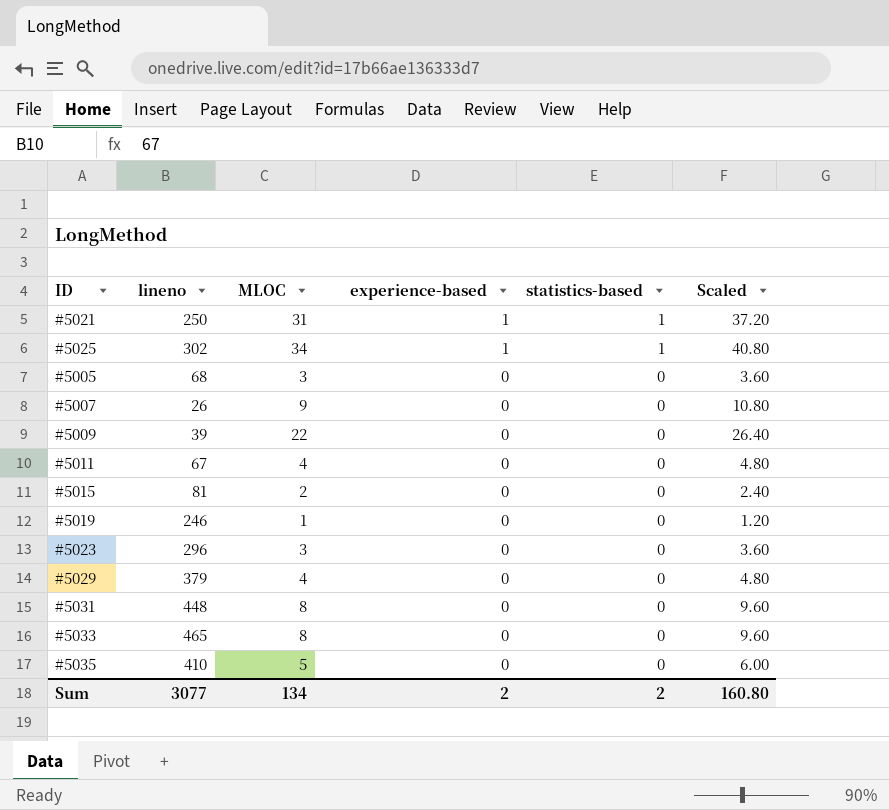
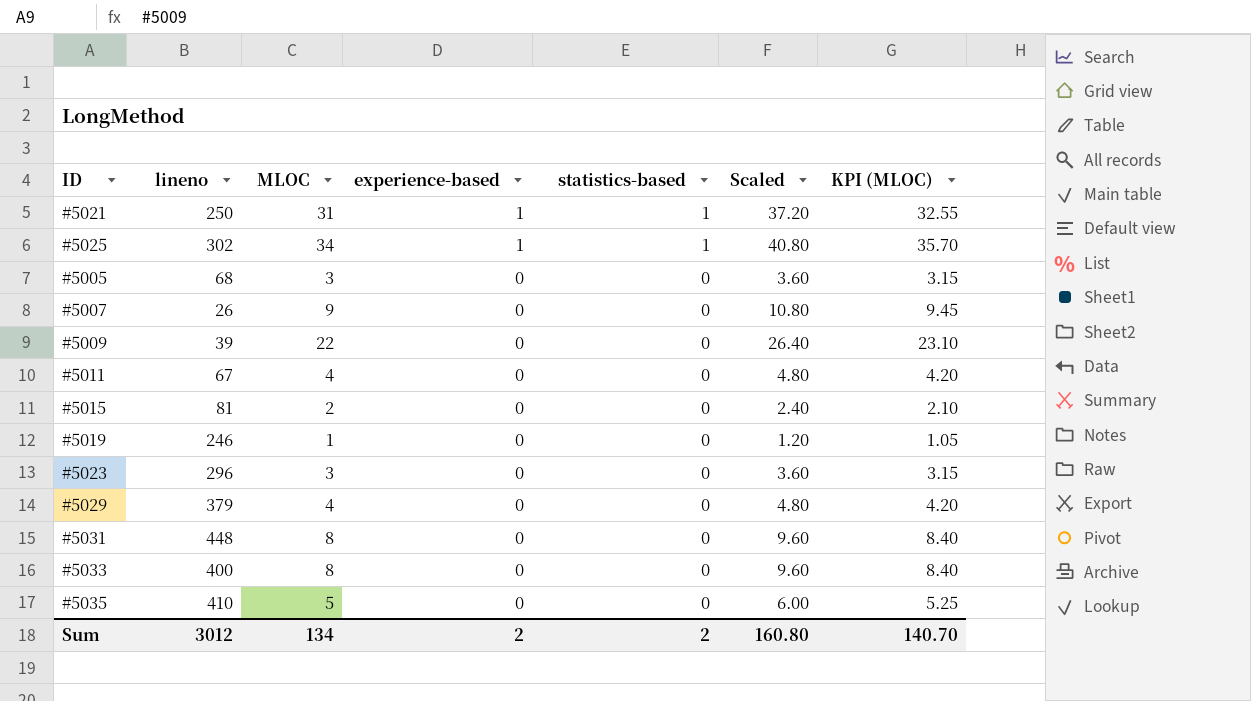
column KPI (MLOC) | formula: none -> [MLOC] * 1.05
#5033 | lineno: 465 -> 400
Sum | lineno: 3077 -> 3012

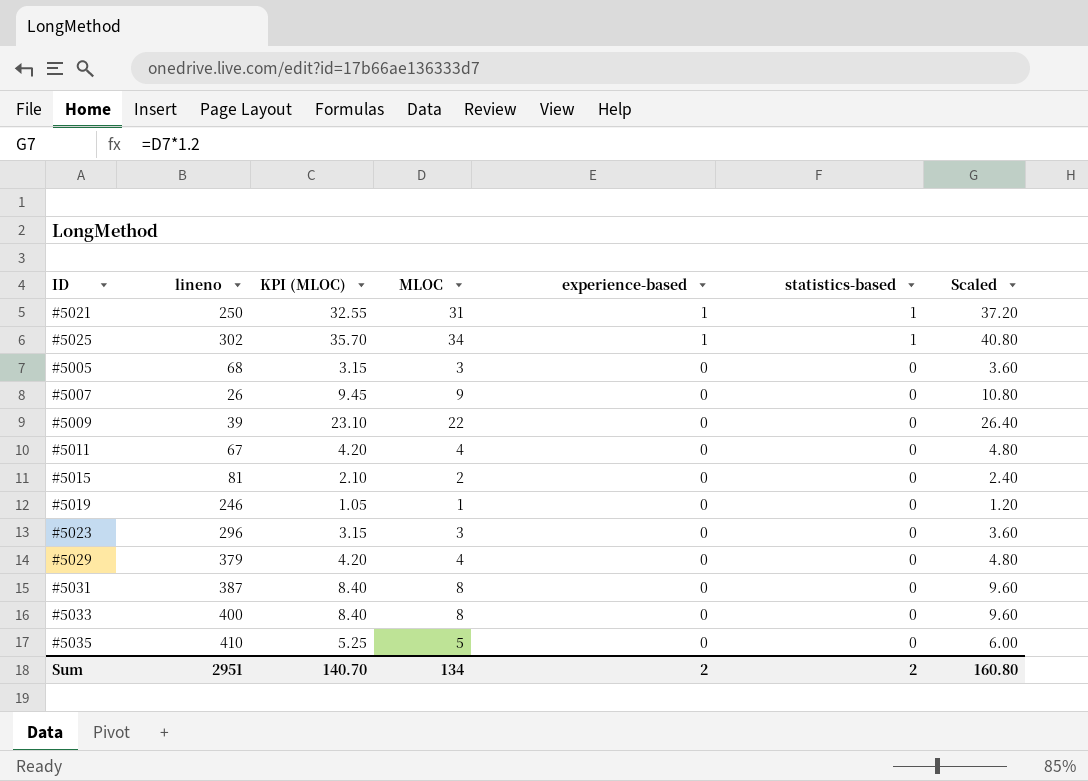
column KPI (MLOC) | position: 7 -> 3
#5031 | lineno: 448 -> 387
Sum | lineno: 3012 -> 2951

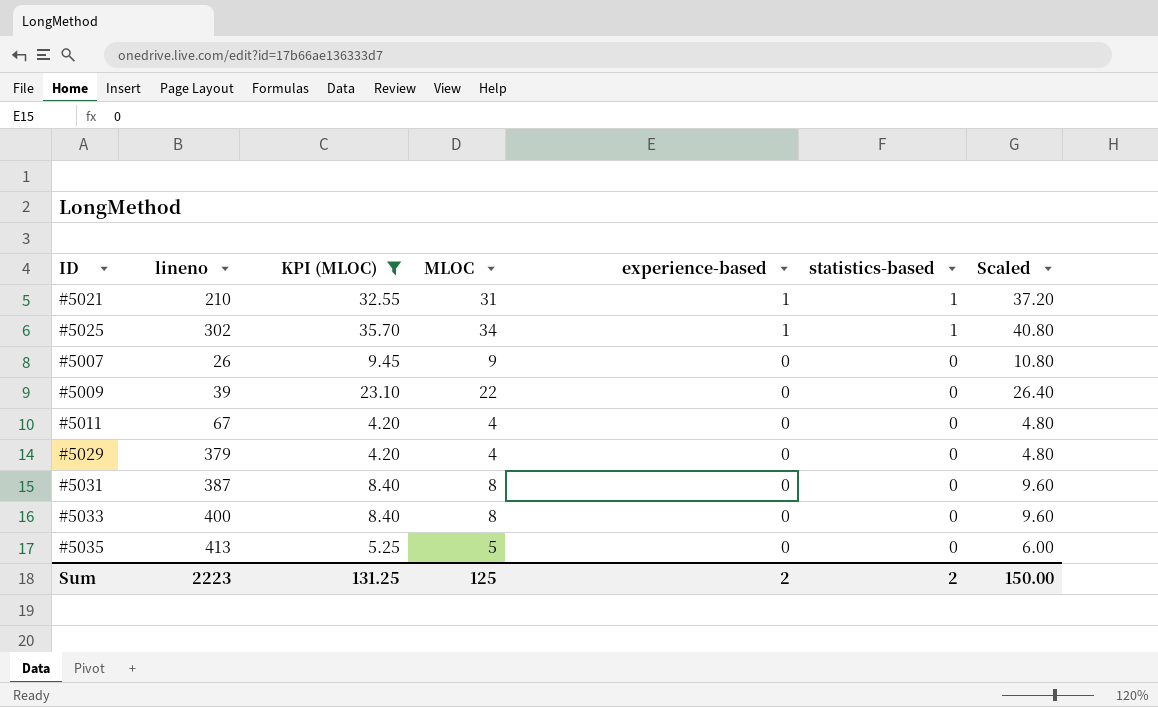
filter: none -> KPI (MLOC) >= 4.20
#5021 | lineno: 250 -> 210
#5035 | lineno: 410 -> 413
Sum | lineno: 2951 -> 2223
Sum | KPI (MLOC): 140.70 -> 131.25
Sum | MLOC: 134 -> 125
Sum | Scaled: 160.80 -> 150.00

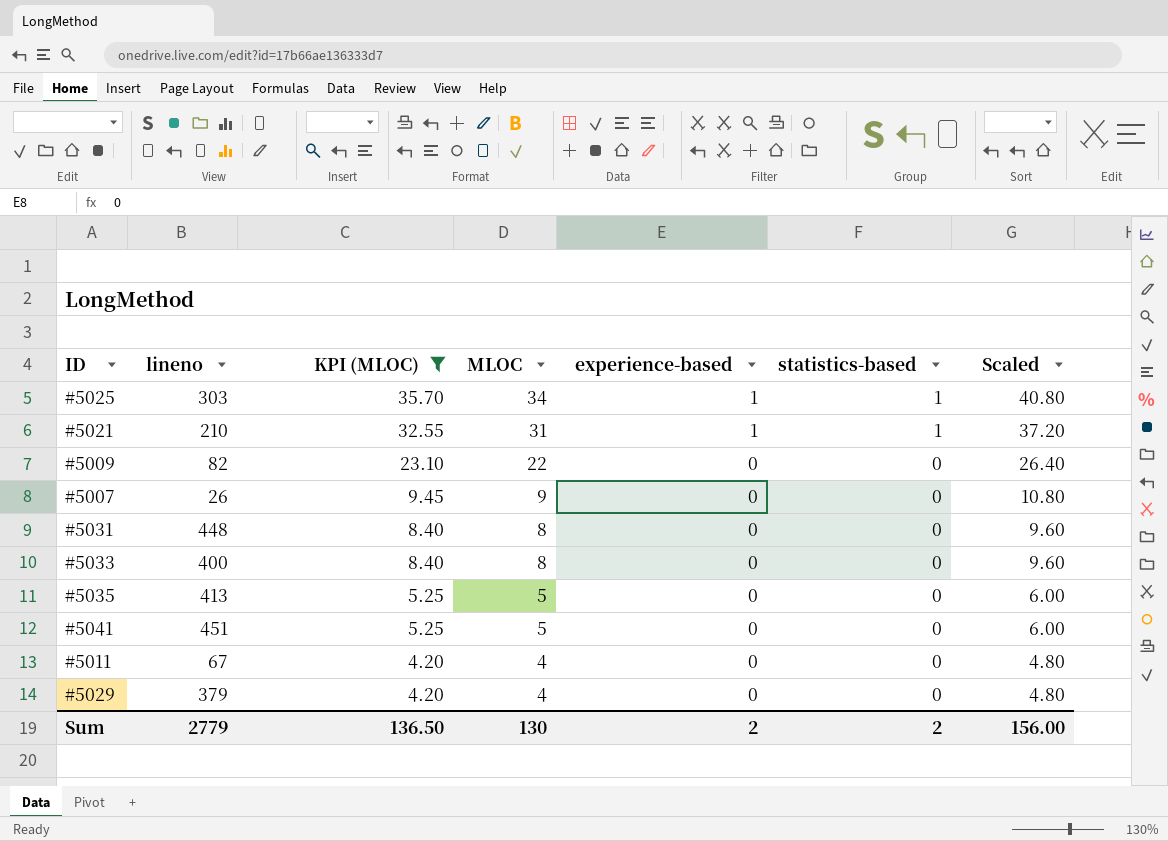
row order: experience-based descending -> KPI (MLOC) descending
#5025 | lineno: 302 -> 303
#5009 | lineno: 39 -> 82
#5031 | lineno: 387 -> 448
row #5041: none -> 451 | 5.25 | 5 | 0 | 0 | 6.00
Sum | lineno: 2223 -> 2779
Sum | KPI (MLOC): 131.25 -> 136.50
Sum | MLOC: 125 -> 130
Sum | Scaled: 150.00 -> 156.00

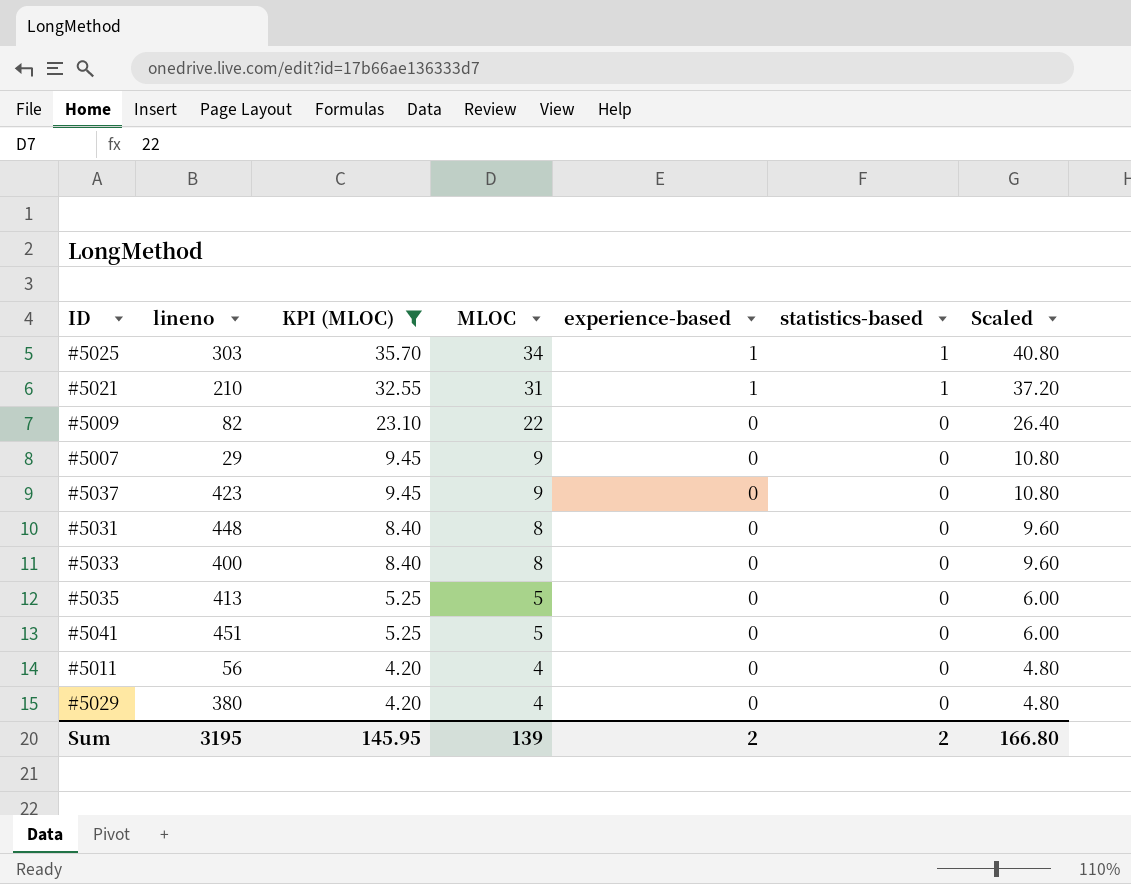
#5007 | lineno: 26 -> 29
row #5037: none -> 423 | 9.45 | 9 | 0 | 0 | 10.80
#5011 | lineno: 67 -> 56
#5029 | lineno: 379 -> 380
Sum | lineno: 2779 -> 3195
Sum | KPI (MLOC): 136.50 -> 145.95
Sum | MLOC: 130 -> 139
Sum | Scaled: 156.00 -> 166.80

